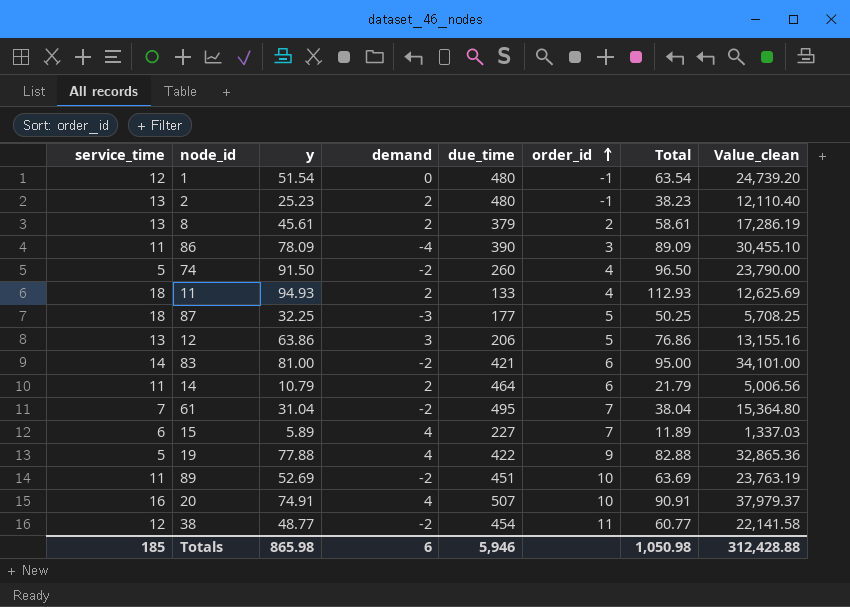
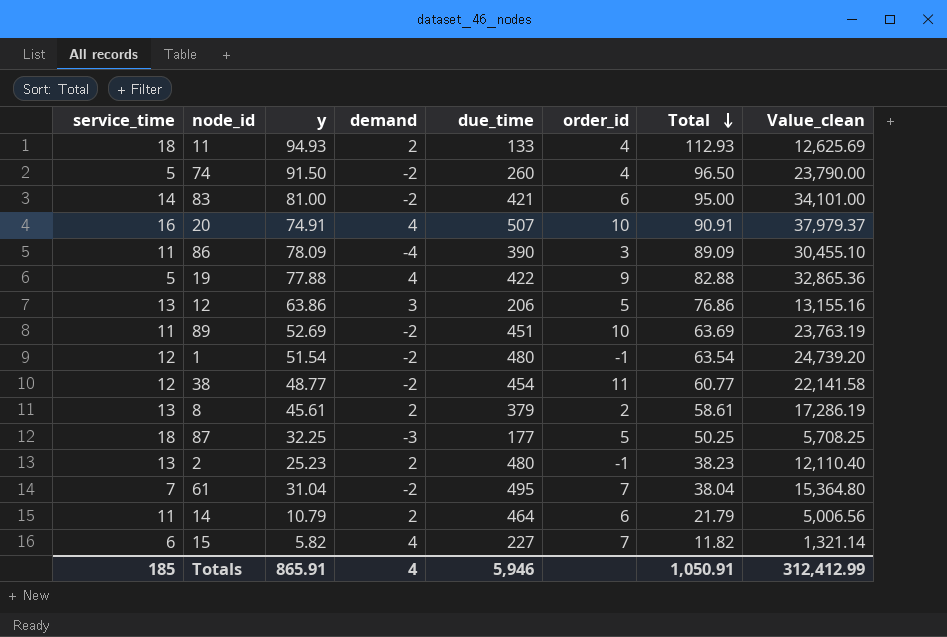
row order: order_id ascending -> Total descending
1 | demand: 0 -> -2
15 | y: 5.89 -> 5.82
15 | Total: 11.89 -> 11.82
15 | Value_clean: 1,337.03 -> 1,321.14
Totals | y: 865.98 -> 865.91
Totals | demand: 6 -> 4
Totals | Total: 1,050.98 -> 1,050.91
Totals | Value_clean: 312,428.88 -> 312,412.99

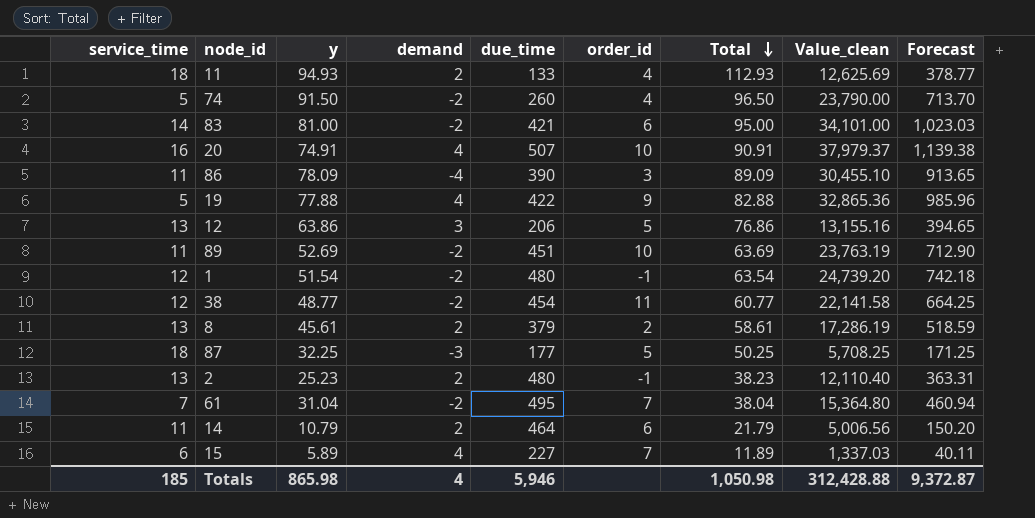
column Forecast | formula: none -> [Value_clean] * 0.03
15 | y: 5.82 -> 5.89
15 | Total: 11.82 -> 11.89
15 | Value_clean: 1,321.14 -> 1,337.03
Totals | y: 865.91 -> 865.98
Totals | Total: 1,050.91 -> 1,050.98
Totals | Value_clean: 312,412.99 -> 312,428.88

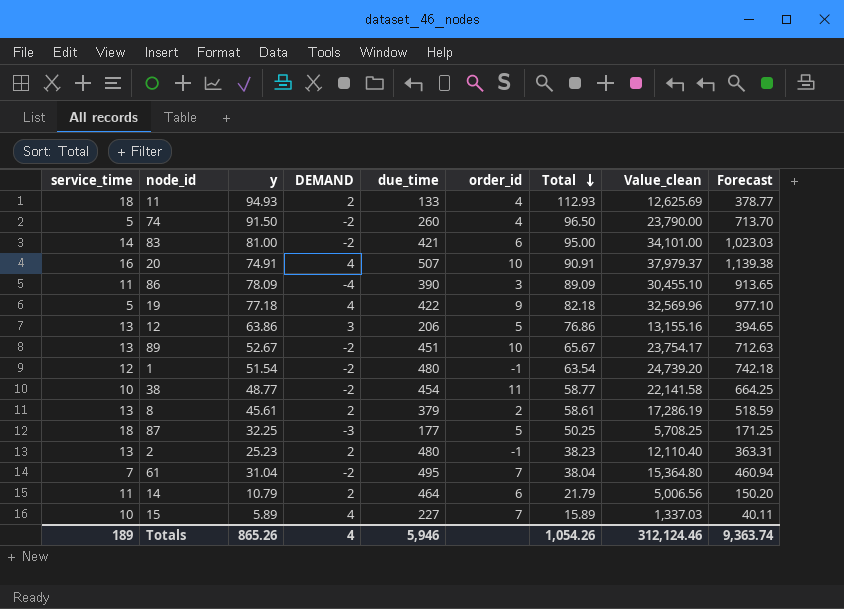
column name: demand -> DEMAND
19 | y: 77.88 -> 77.18
19 | Total: 82.88 -> 82.18
19 | Value_clean: 32,865.36 -> 32,569.96
19 | Forecast: 985.96 -> 977.10
89 | service_time: 11 -> 13
89 | y: 52.69 -> 52.67
89 | Total: 63.69 -> 65.67
89 | Value_clean: 23,763.19 -> 23,754.17
89 | Forecast: 712.90 -> 712.63
38 | service_time: 12 -> 10
38 | Total: 60.77 -> 58.77
15 | service_time: 6 -> 10
15 | Total: 11.89 -> 15.89
Totals | service_time: 185 -> 189
Totals | y: 865.98 -> 865.26
Totals | Total: 1,050.98 -> 1,054.26
Totals | Value_clean: 312,428.88 -> 312,124.46
Totals | Forecast: 9,372.87 -> 9,363.74

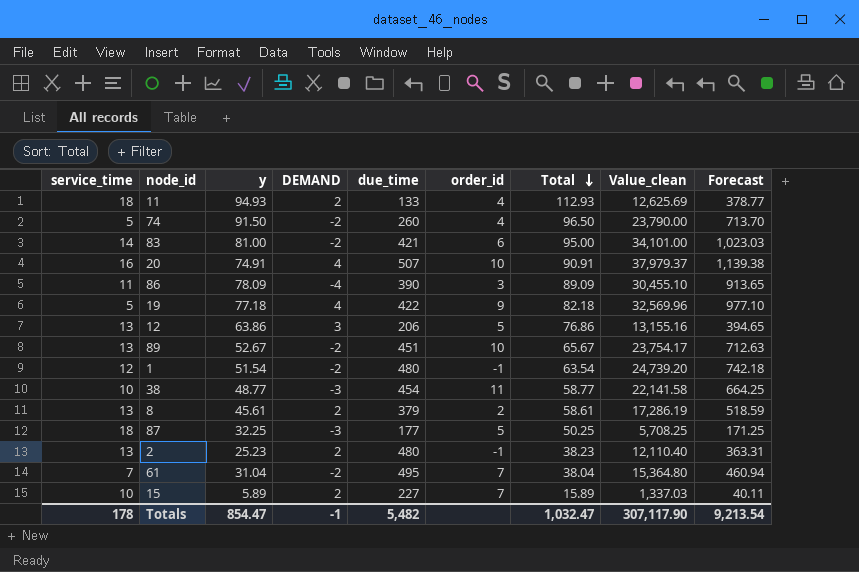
row 14: 11 | 10.79 | 2 | 464 | 6 | 21.79 | 5,006.56 | 150.20 -> none
38 | DEMAND: -2 -> -3
15 | DEMAND: 4 -> 2
Totals | service_time: 189 -> 178
Totals | y: 865.26 -> 854.47
Totals | DEMAND: 4 -> -1
Totals | due_time: 5,946 -> 5,482
Totals | Total: 1,054.26 -> 1,032.47
Totals | Value_clean: 312,124.46 -> 307,117.90
Totals | Forecast: 9,363.74 -> 9,213.54

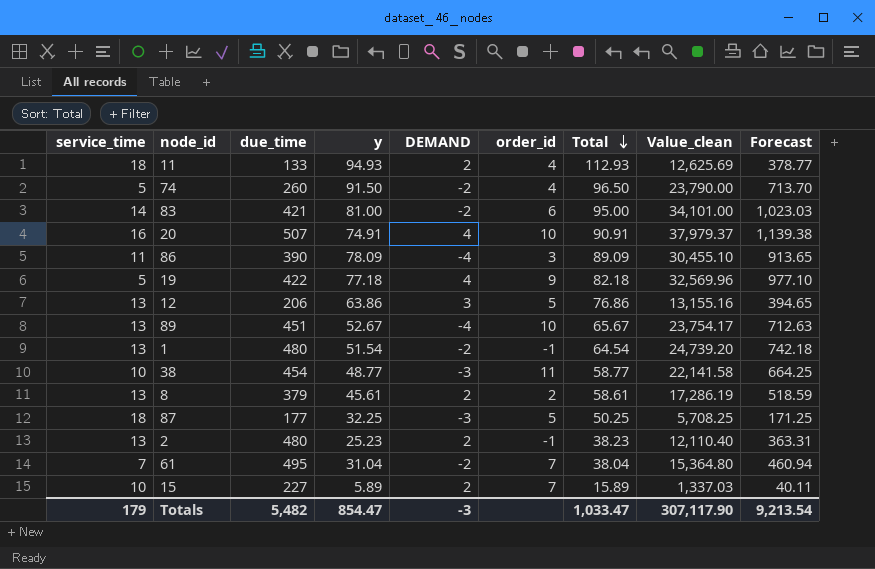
column due_time | position: 5 -> 3
89 | DEMAND: -2 -> -4
1 | service_time: 12 -> 13
1 | Total: 63.54 -> 64.54
Totals | service_time: 178 -> 179
Totals | DEMAND: -1 -> -3
Totals | Total: 1,032.47 -> 1,033.47

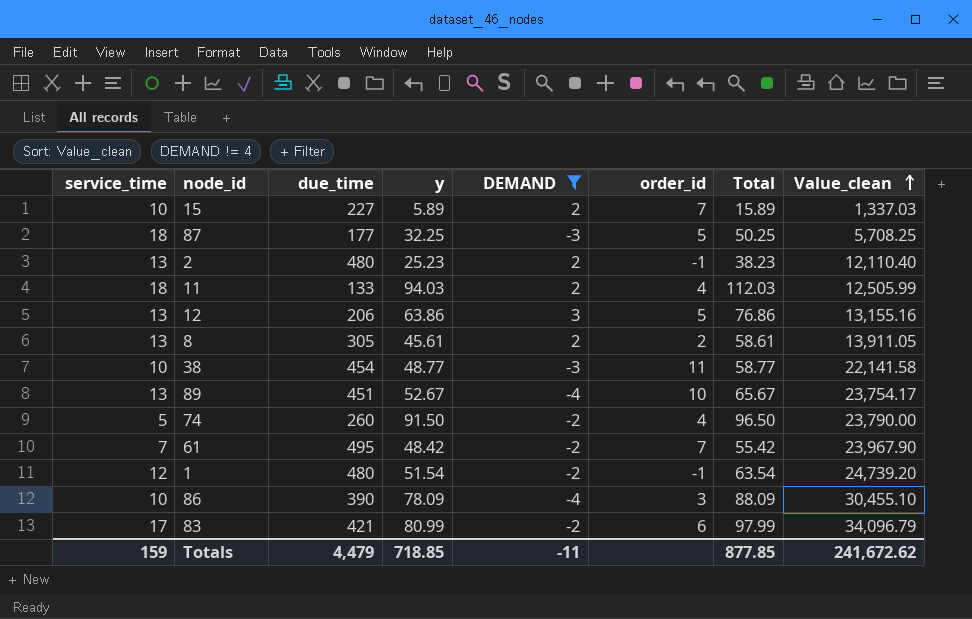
filter: none -> DEMAND != 4
row order: Total descending -> Value_clean ascending
column Forecast | formula: [Value_clean] * 0.03 -> none
11 | y: 94.93 -> 94.03
11 | Total: 112.93 -> 112.03
11 | Value_clean: 12,625.69 -> 12,505.99
8 | due_time: 379 -> 305
8 | Value_clean: 17,286.19 -> 13,911.05
61 | y: 31.04 -> 48.42
61 | Total: 38.04 -> 55.42
61 | Value_clean: 15,364.80 -> 23,967.90
1 | service_time: 13 -> 12
1 | Total: 64.54 -> 63.54
86 | service_time: 11 -> 10
86 | Total: 89.09 -> 88.09
83 | service_time: 14 -> 17
83 | y: 81.00 -> 80.99
83 | Total: 95.00 -> 97.99
83 | Value_clean: 34,101.00 -> 34,096.79
Totals | service_time: 179 -> 159
Totals | due_time: 5,482 -> 4,479
Totals | y: 854.47 -> 718.85
Totals | DEMAND: -3 -> -11
Totals | Total: 1,033.47 -> 877.85
Totals | Value_clean: 307,117.90 -> 241,672.62

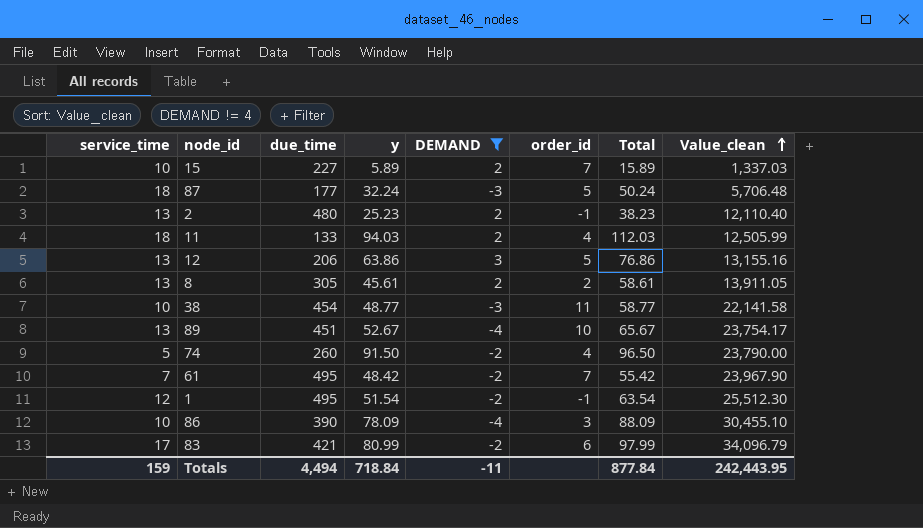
87 | y: 32.25 -> 32.24
87 | Total: 50.25 -> 50.24
87 | Value_clean: 5,708.25 -> 5,706.48
1 | due_time: 480 -> 495
1 | Value_clean: 24,739.20 -> 25,512.30
Totals | due_time: 4,479 -> 4,494
Totals | y: 718.85 -> 718.84
Totals | Total: 877.85 -> 877.84
Totals | Value_clean: 241,672.62 -> 242,443.95

